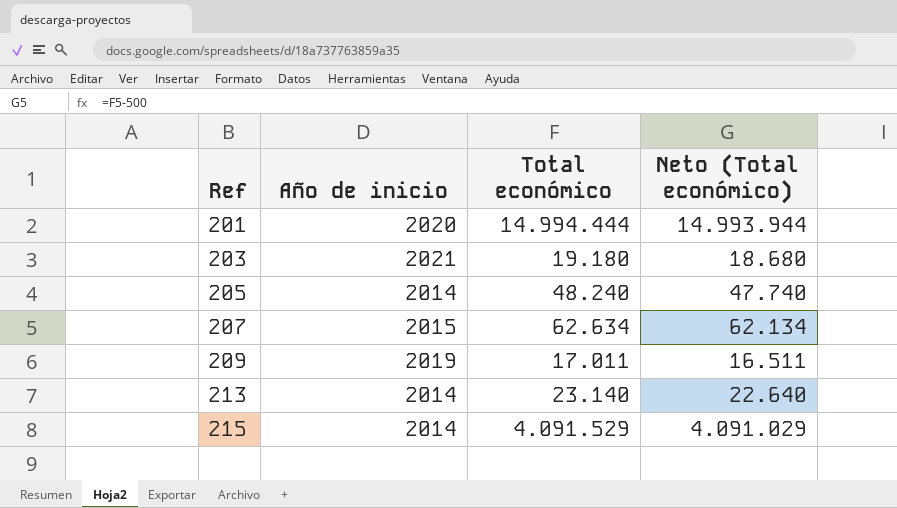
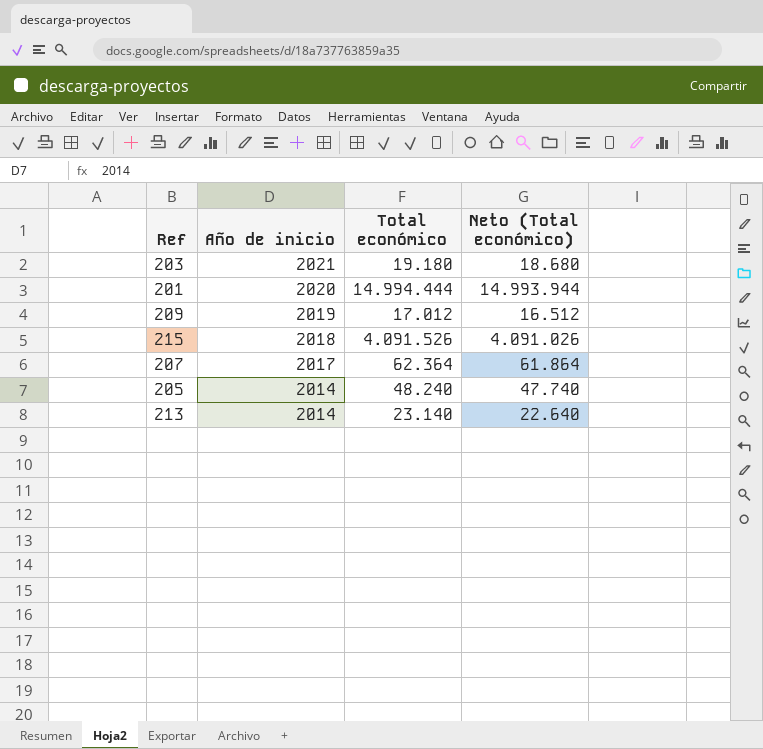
row order: Ref ascending -> Año de inicio descending
209 | Total económico: 17.011 -> 17.012
209 | Neto (Total económico): 16.511 -> 16.512
215 | Año de inicio: 2014 -> 2018
215 | Total económico: 4.091.529 -> 4.091.526
215 | Neto (Total económico): 4.091.029 -> 4.091.026
207 | Año de inicio: 2015 -> 2017
207 | Total económico: 62.634 -> 62.364
207 | Neto (Total económico): 62.134 -> 61.864

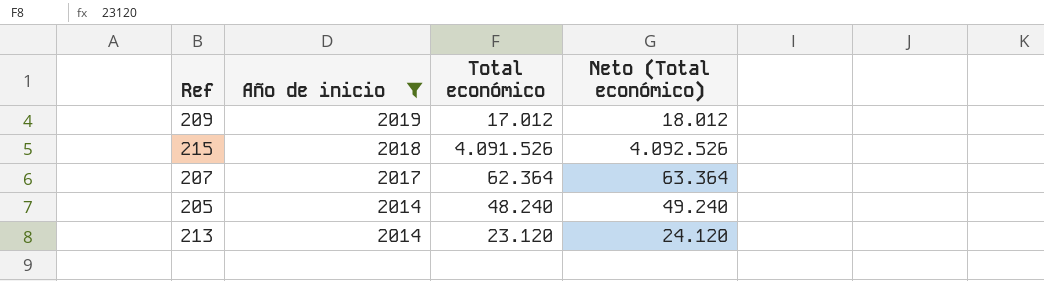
filter: none -> Año de inicio <= 2019
column Neto (Total económico) | formula: [Total económico] - 500 -> [Total económico] + 1000
213 | Total económico: 23.140 -> 23.120

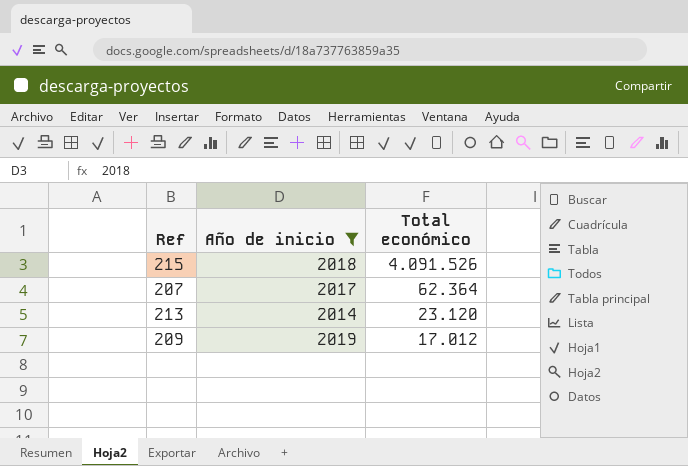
row order: Año de inicio descending -> Total económico descending
column Neto (Total económico) | formula: [Total económico] + 1000 -> none
row 205: 2014 | 48.240 | 49.240 -> none

